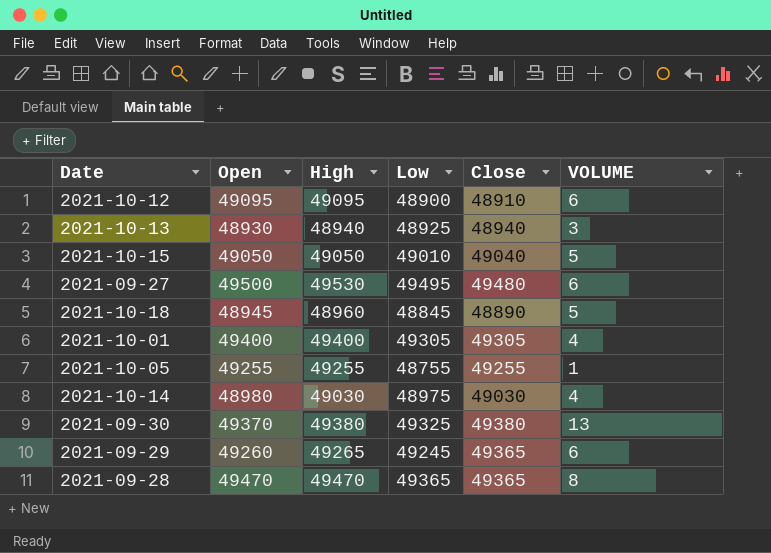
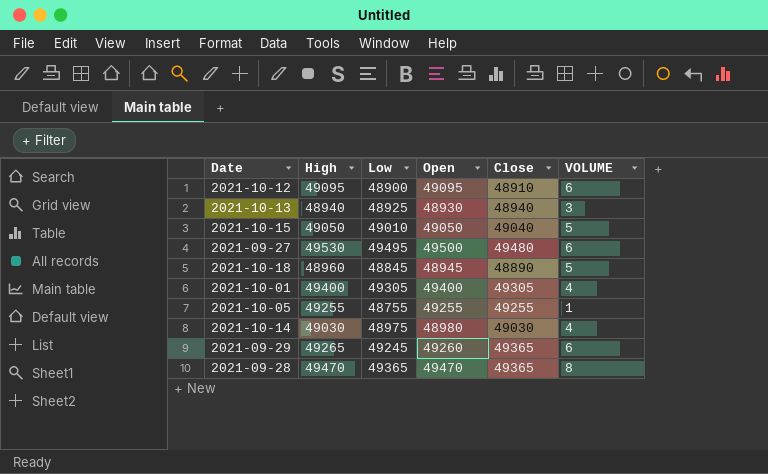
column Open | position: 2 -> 4
row 2021-09-30: 49370 | 49380 | 49325 | 49380 | 13 -> none

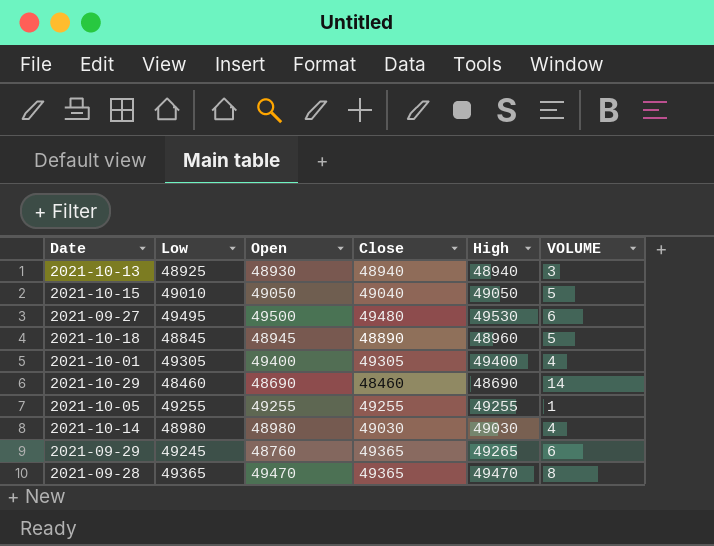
column High | position: 2 -> 5
row 2021-10-12: 49095 | 48900 | 49095 | 48910 | 6 -> none
row 2021-10-29: none -> 48460 | 48690 | 48460 | 48690 | 14
2021-10-05 | Low: 48755 -> 49255
2021-10-14 | Low: 48975 -> 48980
2021-09-29 | Open: 49260 -> 48760

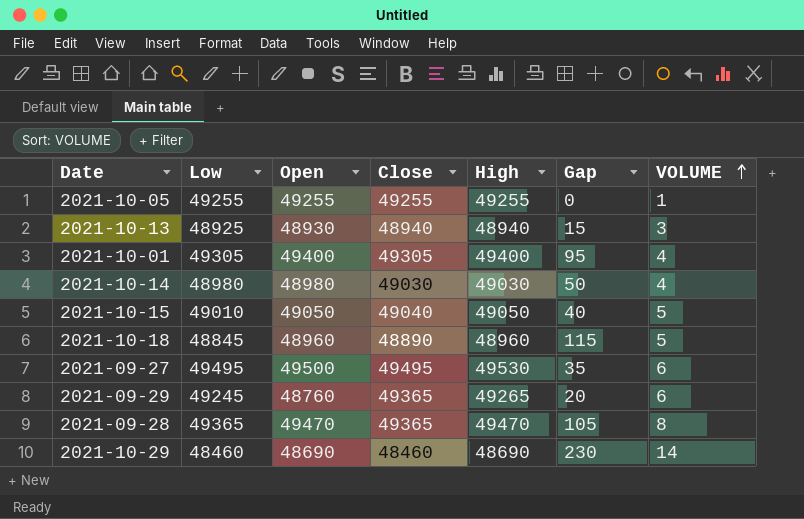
row order: none -> VOLUME ascending
column Gap | formula: none -> [High] - [Low]
2021-10-18 | Open: 48945 -> 48960
2021-09-27 | Close: 49480 -> 49495

